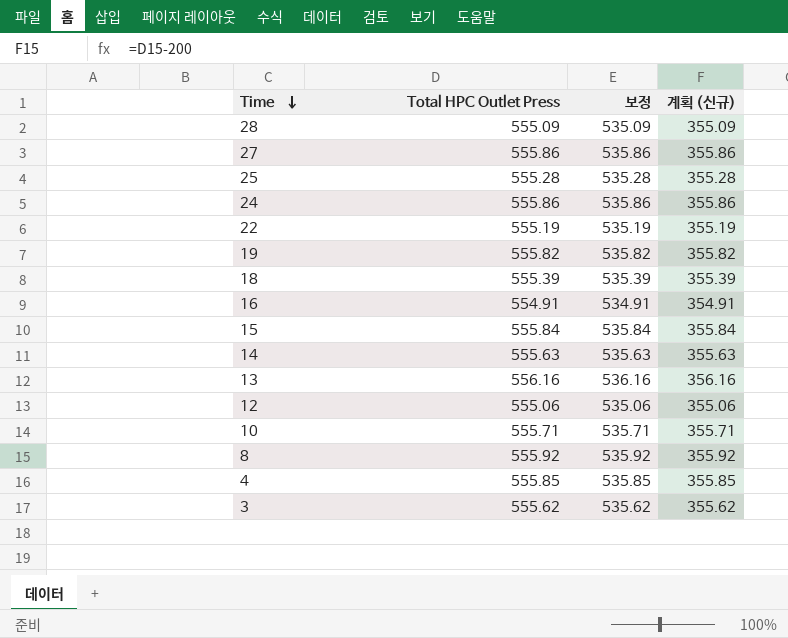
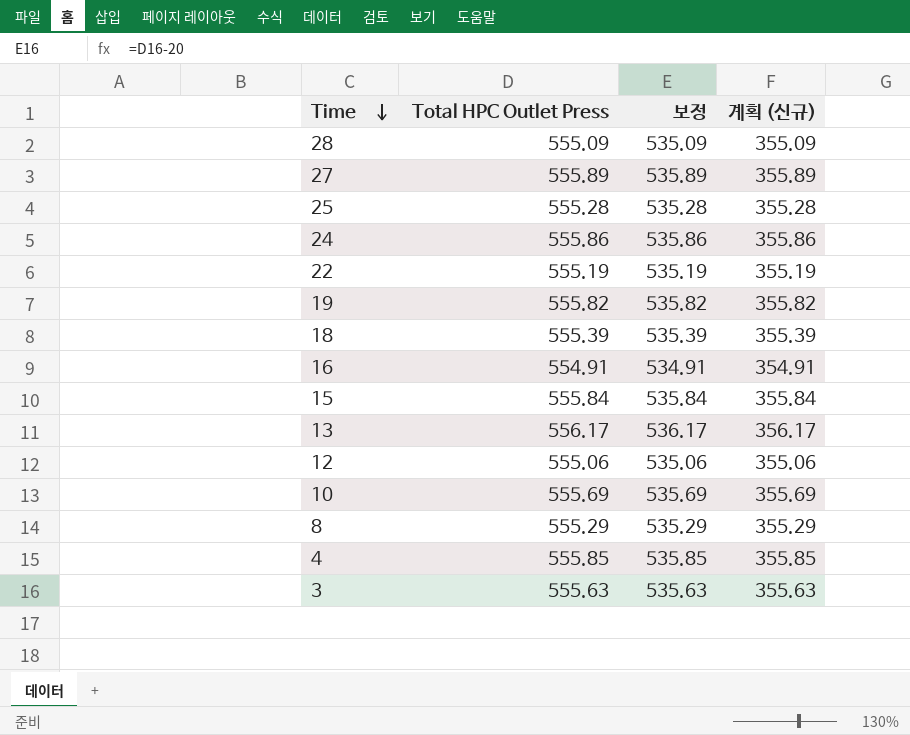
row 14: 555.63 | 535.63 | 355.63 -> none
27 | Total HPC Outlet Press: 555.86 -> 555.89
27 | 보정: 535.86 -> 535.89
27 | 계획 (신규): 355.86 -> 355.89
13 | Total HPC Outlet Press: 556.16 -> 556.17
13 | 보정: 536.16 -> 536.17
13 | 계획 (신규): 356.16 -> 356.17
10 | Total HPC Outlet Press: 555.71 -> 555.69
10 | 보정: 535.71 -> 535.69
10 | 계획 (신규): 355.71 -> 355.69
8 | Total HPC Outlet Press: 555.92 -> 555.29
8 | 보정: 535.92 -> 535.29
8 | 계획 (신규): 355.92 -> 355.29
3 | Total HPC Outlet Press: 555.62 -> 555.63
3 | 보정: 535.62 -> 535.63
3 | 계획 (신규): 355.62 -> 355.63

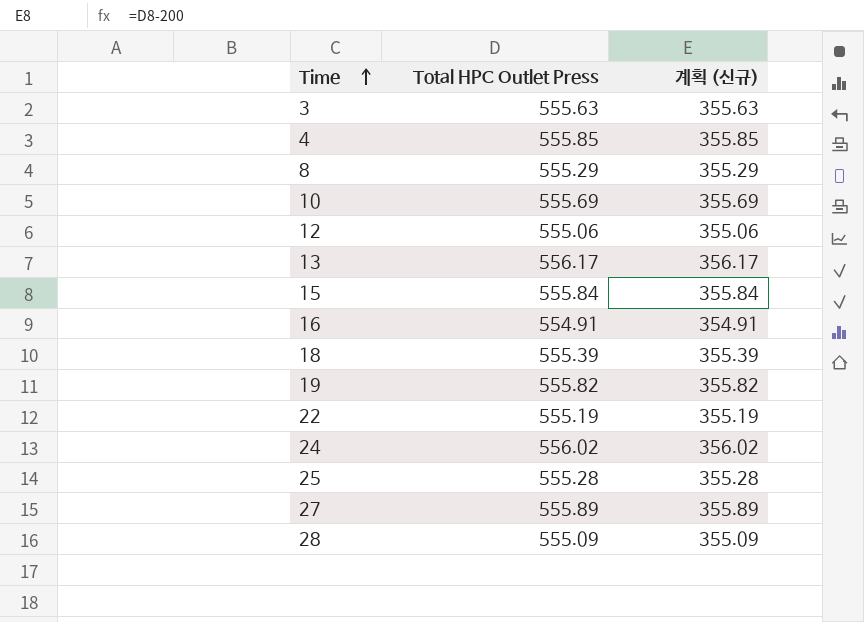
row order: Time descending -> Time ascending
column 보정 | formula: [Total HPC Outlet Press] - 20 -> none
24 | Total HPC Outlet Press: 555.86 -> 556.02
24 | 계획 (신규): 355.86 -> 356.02

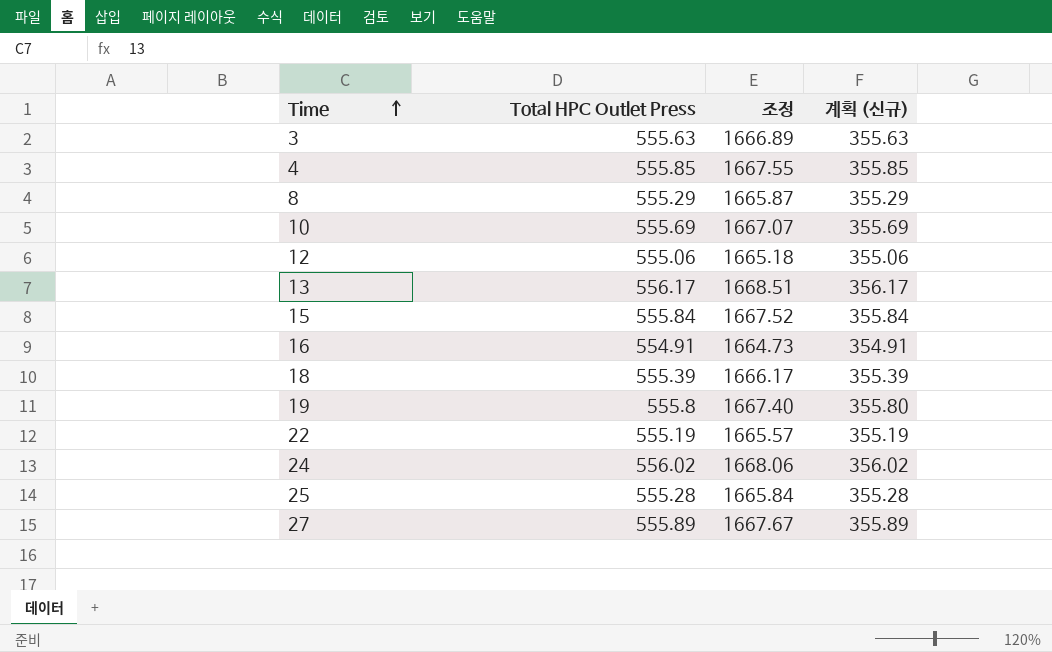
column 조정 | formula: none -> [Total HPC Outlet Press] * 3
row 28: 555.09 | 355.09 -> none
19 | Total HPC Outlet Press: 555.82 -> 555.8
19 | 계획 (신규): 355.82 -> 355.80

